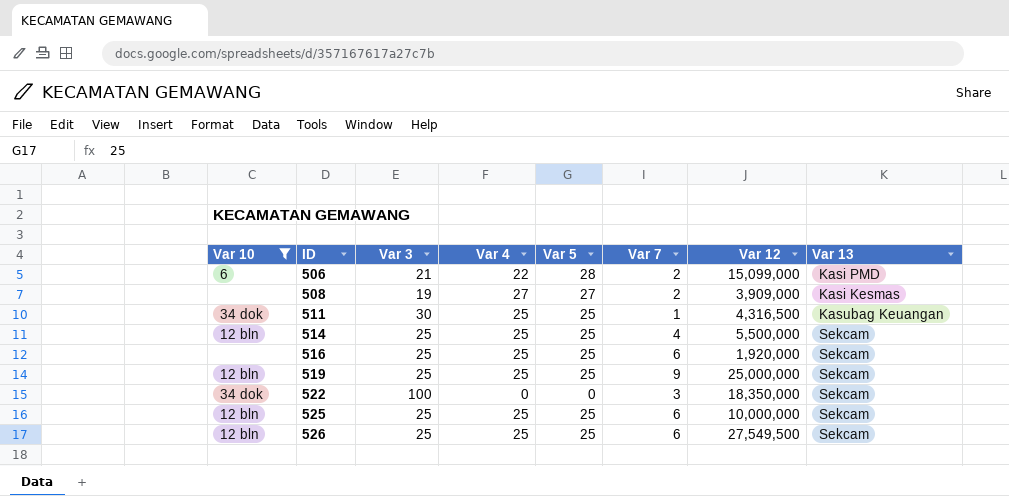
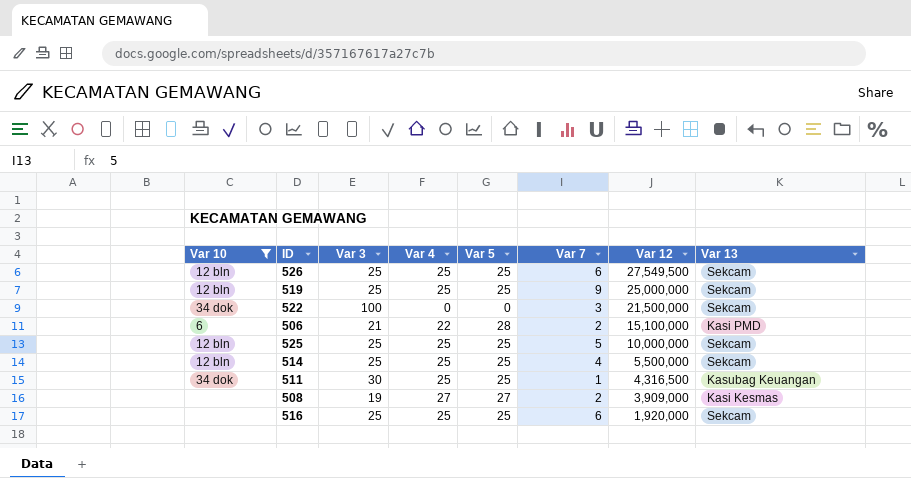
row order: ID ascending -> Var 12 descending
522 | Var 12: 18,350,000 -> 21,500,000
506 | Var 12: 15,099,000 -> 15,100,000
525 | Var 7: 6 -> 5

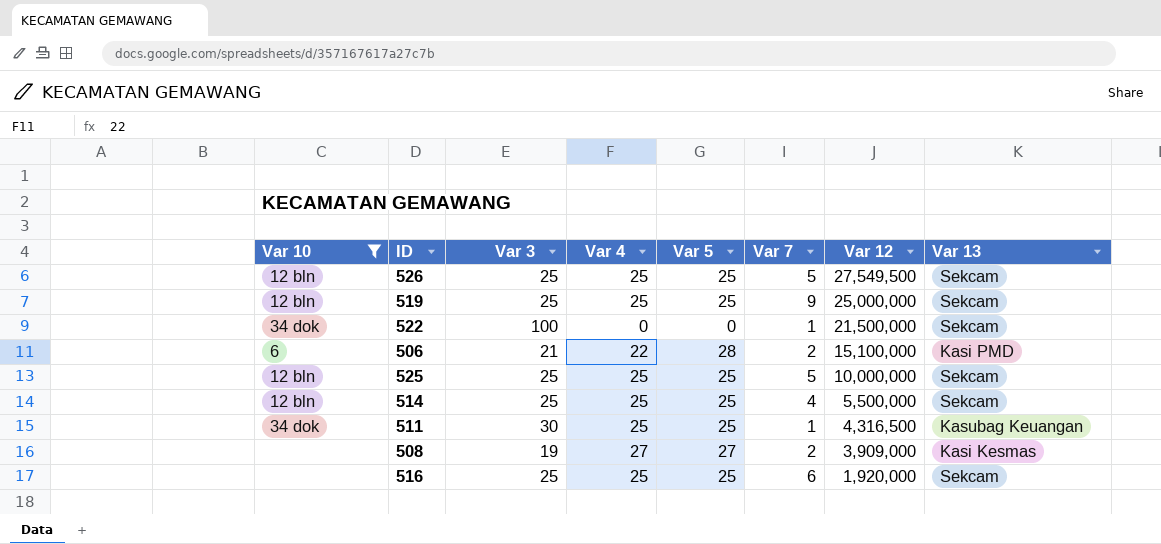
526 | Var 7: 6 -> 5
522 | Var 7: 3 -> 1

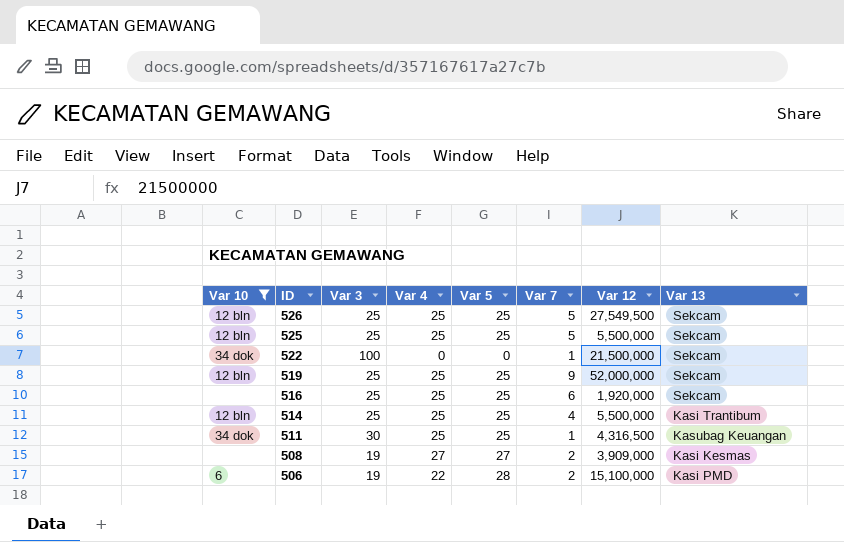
row order: Var 12 descending -> ID descending
525 | Var 12: 10,000,000 -> 5,500,000
519 | Var 12: 25,000,000 -> 52,000,000
514 | Var 13: Sekcam -> Kasi Trantibum
506 | Var 3: 21 -> 19

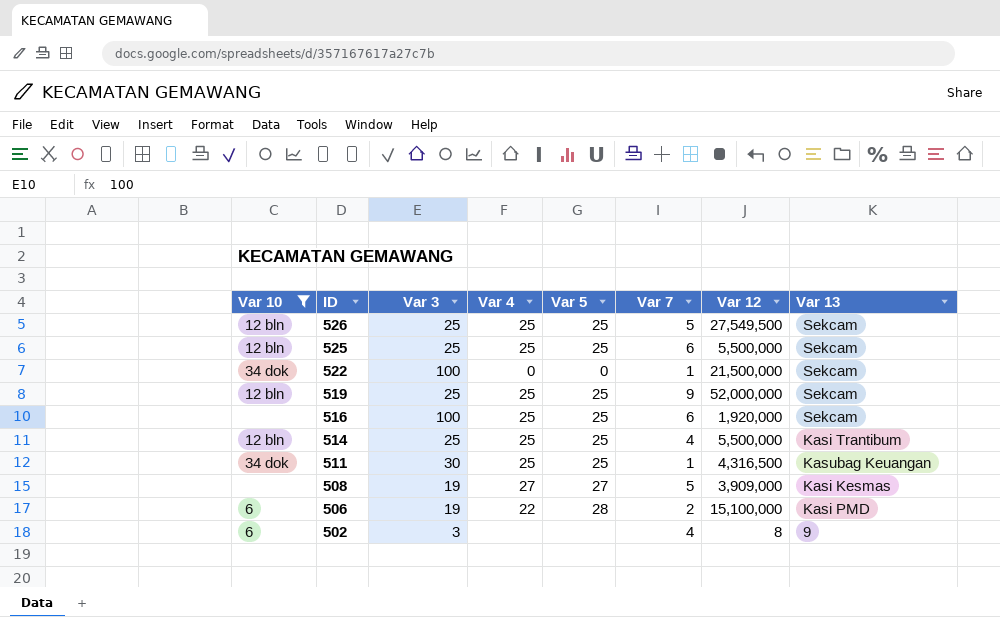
525 | Var 7: 5 -> 6
516 | Var 3: 25 -> 100
508 | Var 7: 2 -> 5
row 502: none -> 6 | 3 | none | none | 4 | 8 | 9

